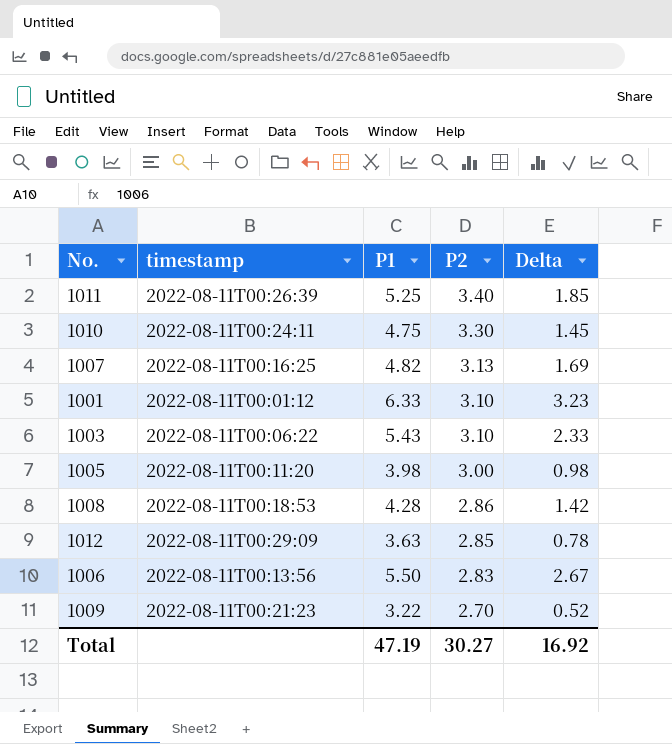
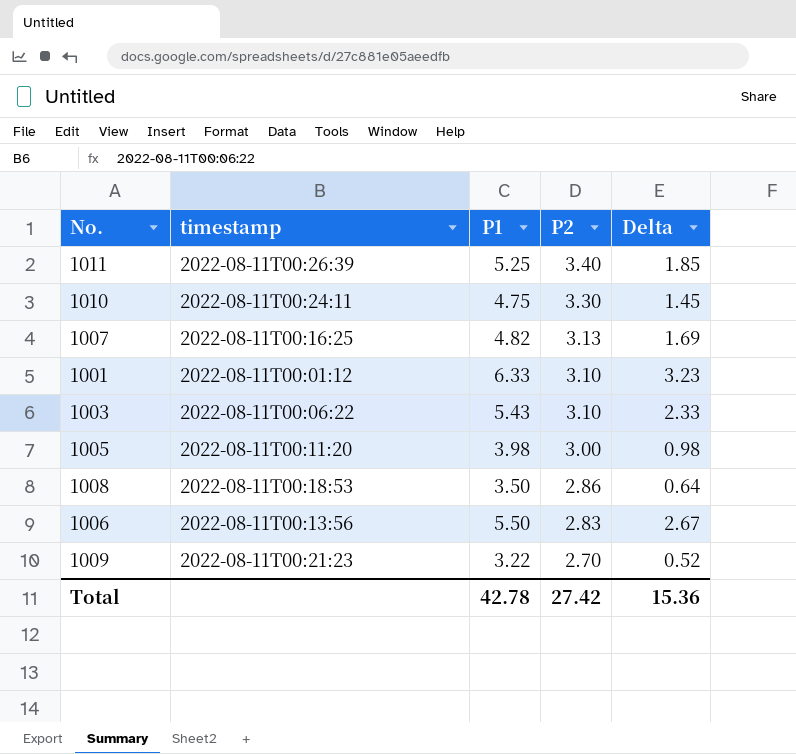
row 1012: 2022-08-11T00:29:09 | 3.63 | 2.85 | 0.78 -> none
1008 | P1: 4.28 -> 3.50
1008 | Delta: 1.42 -> 0.64
Total | P1: 47.19 -> 42.78
Total | P2: 30.27 -> 27.42
Total | Delta: 16.92 -> 15.36

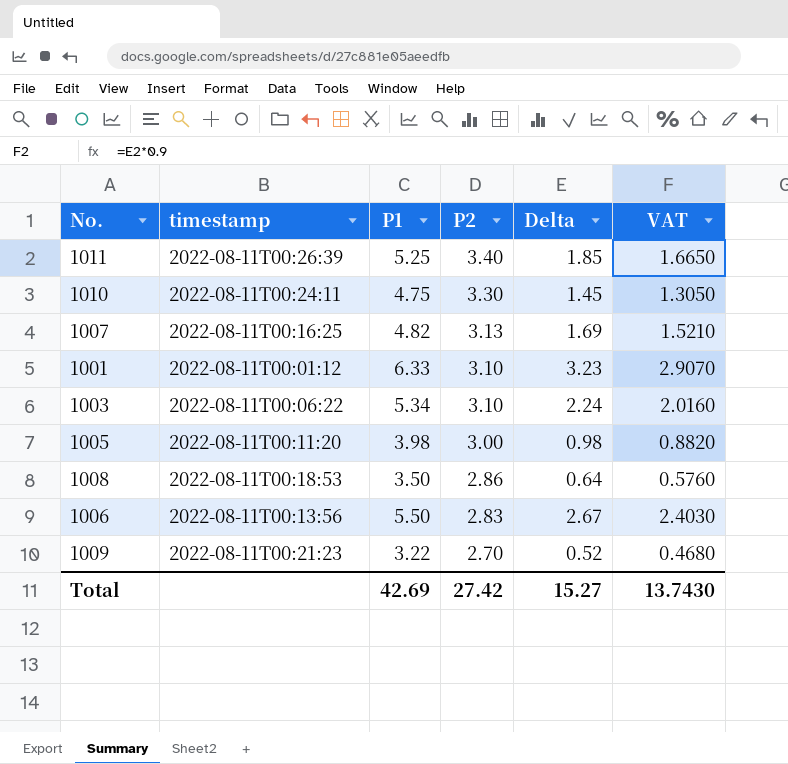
column VAT | formula: none -> [Delta] * 0.9
1003 | P1: 5.43 -> 5.34
1003 | Delta: 2.33 -> 2.24
Total | P1: 42.78 -> 42.69
Total | Delta: 15.36 -> 15.27

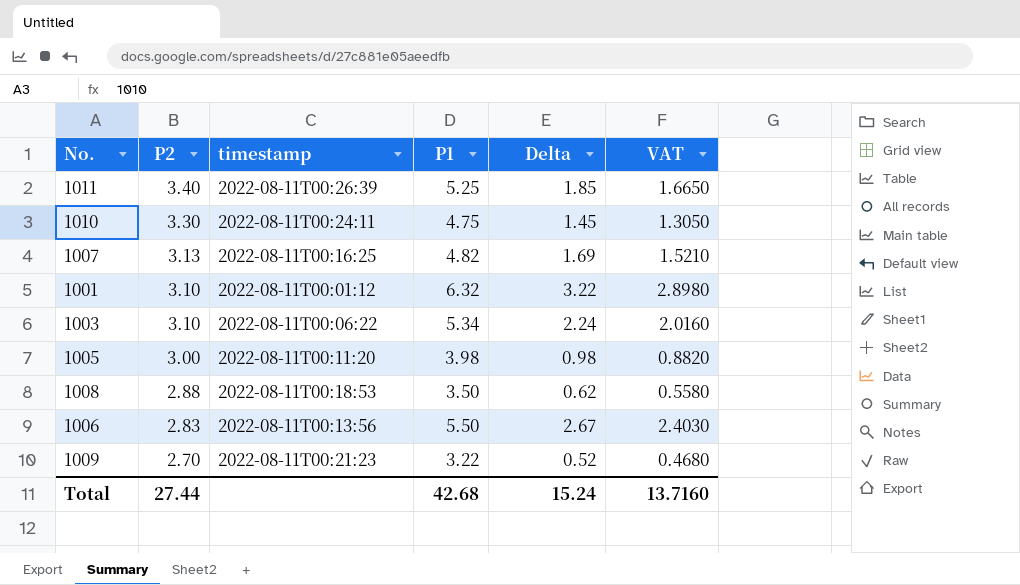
column P2 | position: 4 -> 2
1001 | P1: 6.33 -> 6.32
1001 | Delta: 3.23 -> 3.22
1001 | VAT: 2.9070 -> 2.8980
1008 | P2: 2.86 -> 2.88
1008 | Delta: 0.64 -> 0.62
1008 | VAT: 0.5760 -> 0.5580
Total | P2: 27.42 -> 27.44
Total | P1: 42.69 -> 42.68
Total | Delta: 15.27 -> 15.24
Total | VAT: 13.7430 -> 13.7160

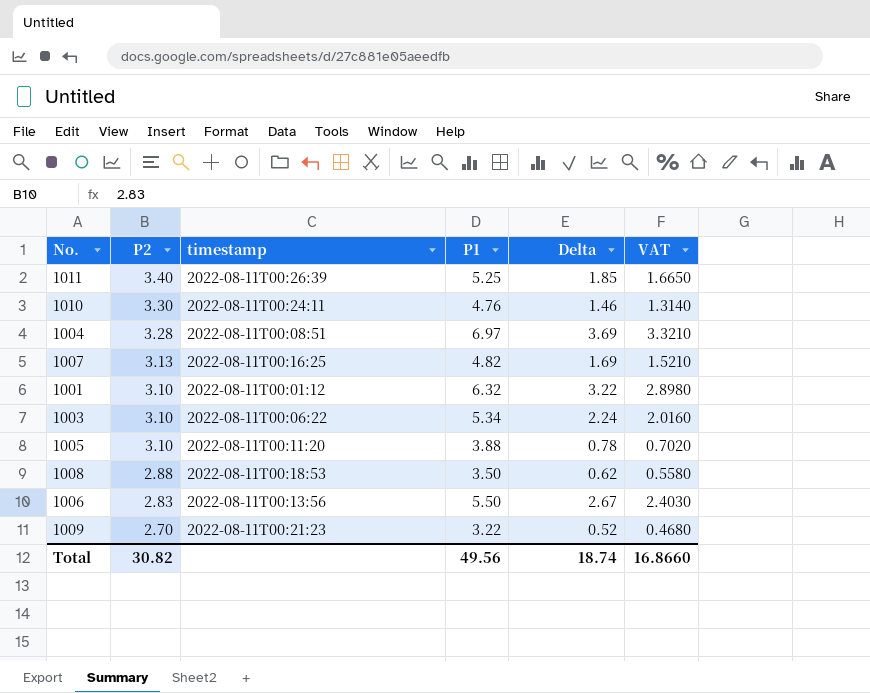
1010 | P1: 4.75 -> 4.76
1010 | Delta: 1.45 -> 1.46
1010 | VAT: 1.3050 -> 1.3140
row 1004: none -> 3.28 | 2022-08-11T00:08:51 | 6.97 | 3.69 | 3.3210
1005 | P2: 3.00 -> 3.10
1005 | P1: 3.98 -> 3.88
1005 | Delta: 0.98 -> 0.78
1005 | VAT: 0.8820 -> 0.7020
Total | P2: 27.44 -> 30.82
Total | P1: 42.68 -> 49.56
Total | Delta: 15.24 -> 18.74
Total | VAT: 13.7160 -> 16.8660

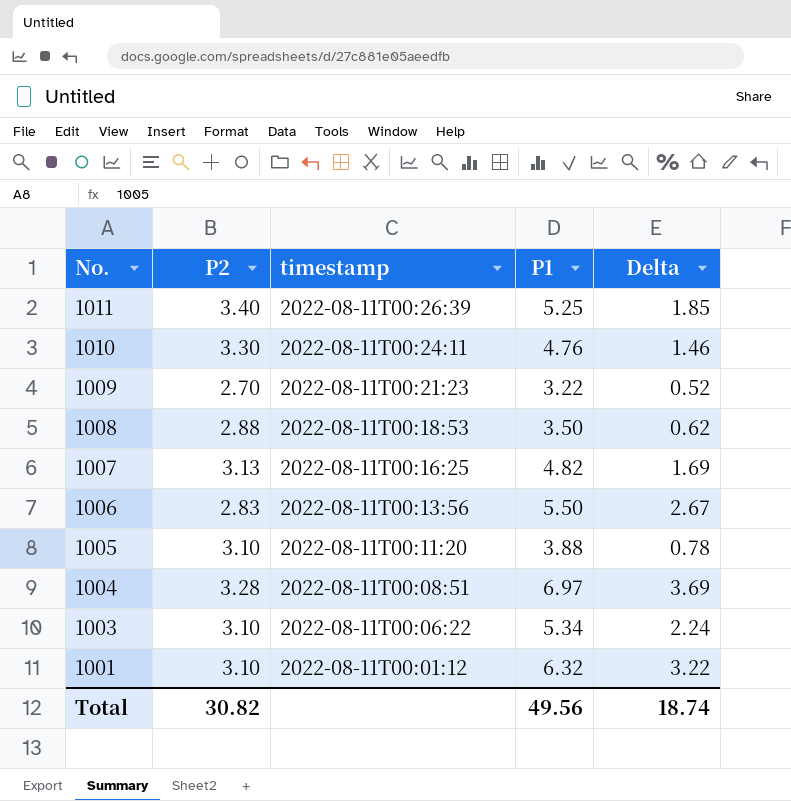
row order: P2 descending -> No. descending
column VAT | formula: [Delta] * 0.9 -> none

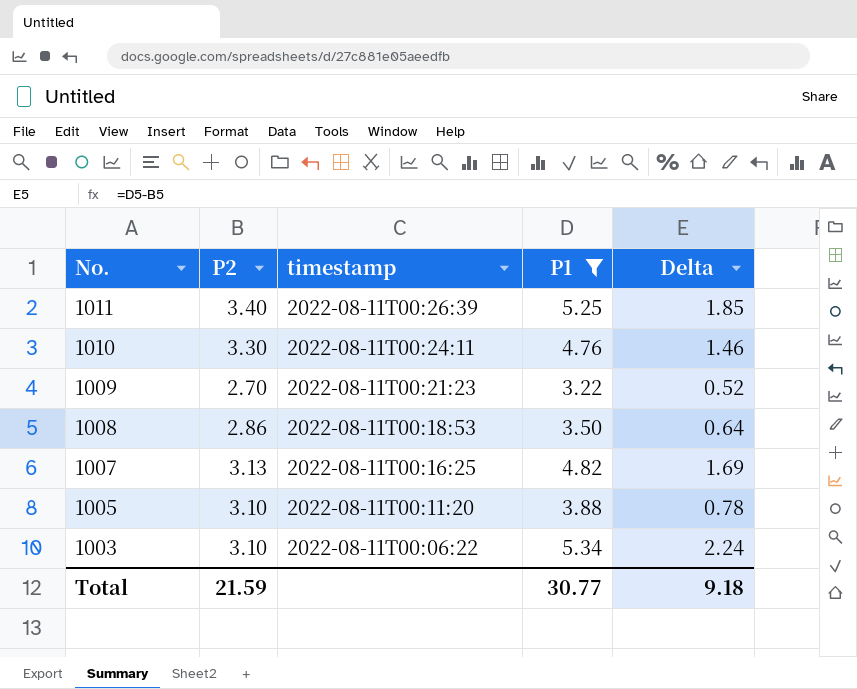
filter: none -> P1 <= 5.34
1008 | P2: 2.88 -> 2.86
1008 | Delta: 0.62 -> 0.64
Total | P2: 30.82 -> 21.59
Total | P1: 49.56 -> 30.77
Total | Delta: 18.74 -> 9.18

